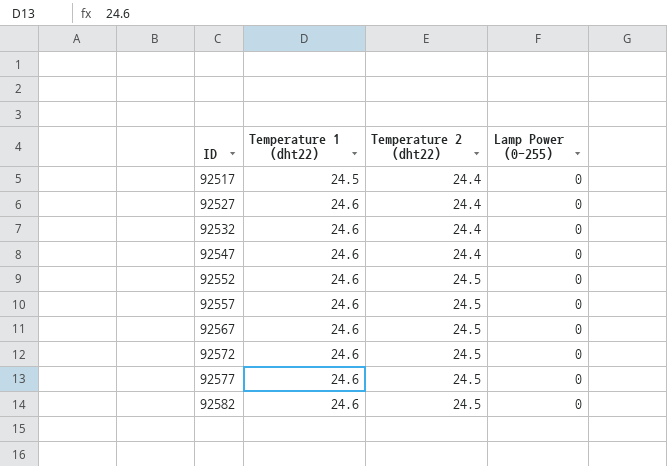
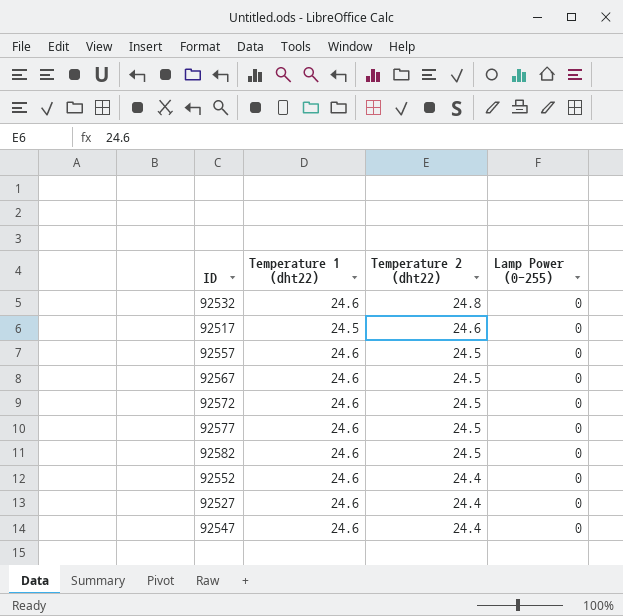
row order: ID ascending -> Temperature 2 (dht22) descending
92532 | Temperature 2 (dht22): 24.4 -> 24.8
92517 | Temperature 2 (dht22): 24.4 -> 24.6
92552 | Temperature 2 (dht22): 24.5 -> 24.4

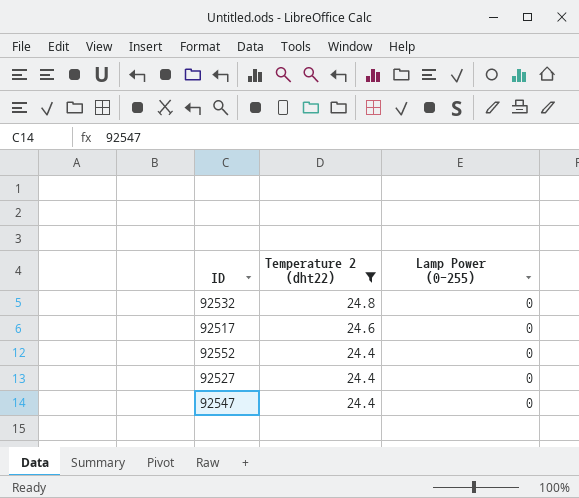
filter: none -> Temperature 2 (dht22) != 24.5
column Temperature 1 (dht22) | position: 2 -> none

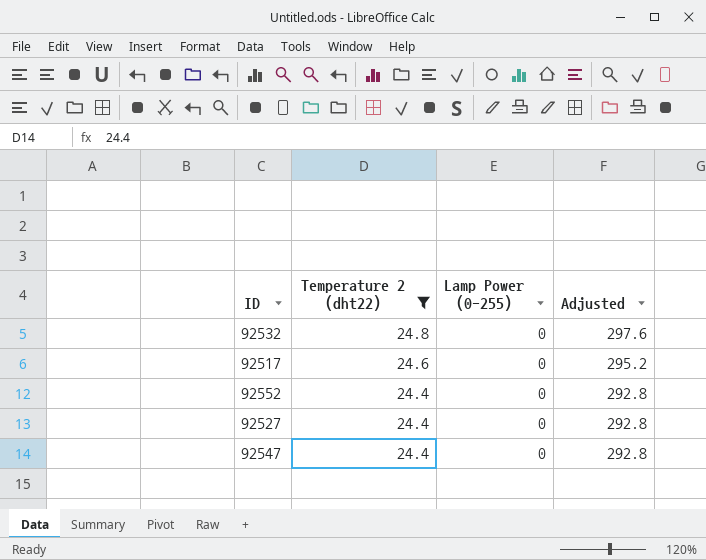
column Adjusted | formula: none -> [Temperature 2 (dht22)] * 12

